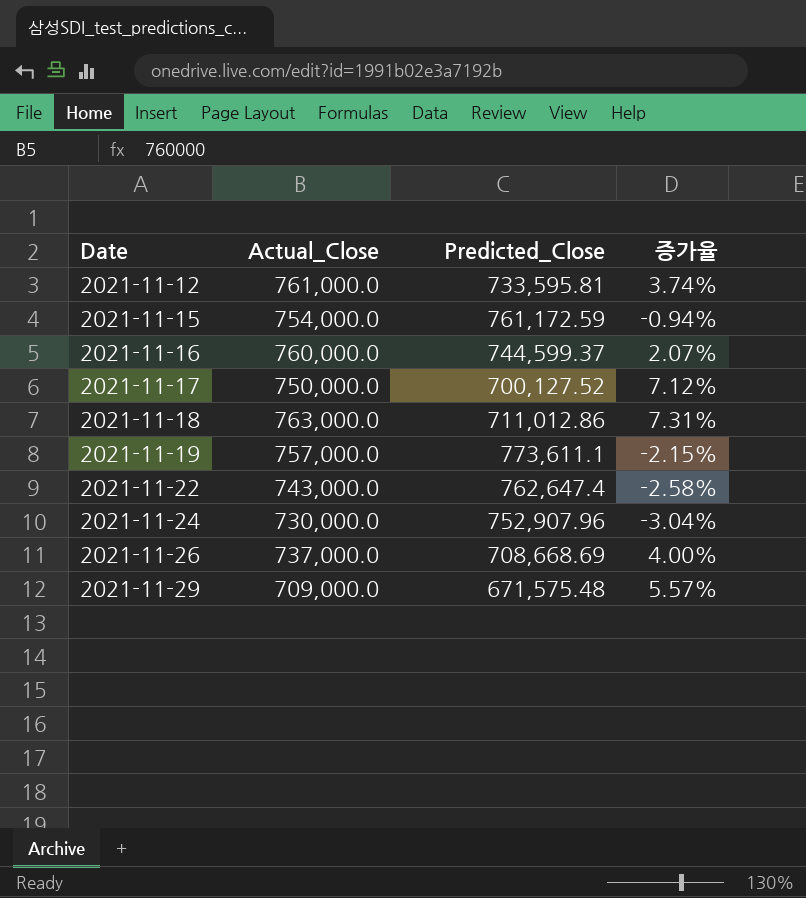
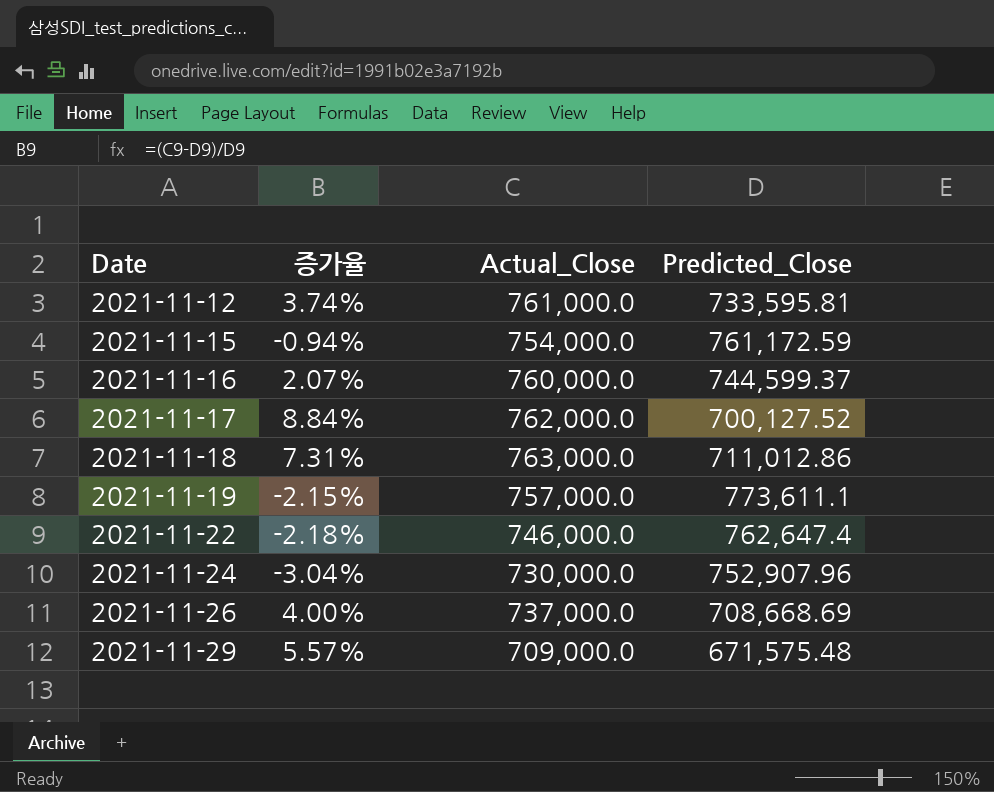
column 증가율 | position: 4 -> 2
2021-11-17 | 증가율: 7.12% -> 8.84%
2021-11-17 | Actual_Close: 750,000.0 -> 762,000.0
2021-11-22 | 증가율: -2.58% -> -2.18%
2021-11-22 | Actual_Close: 743,000.0 -> 746,000.0

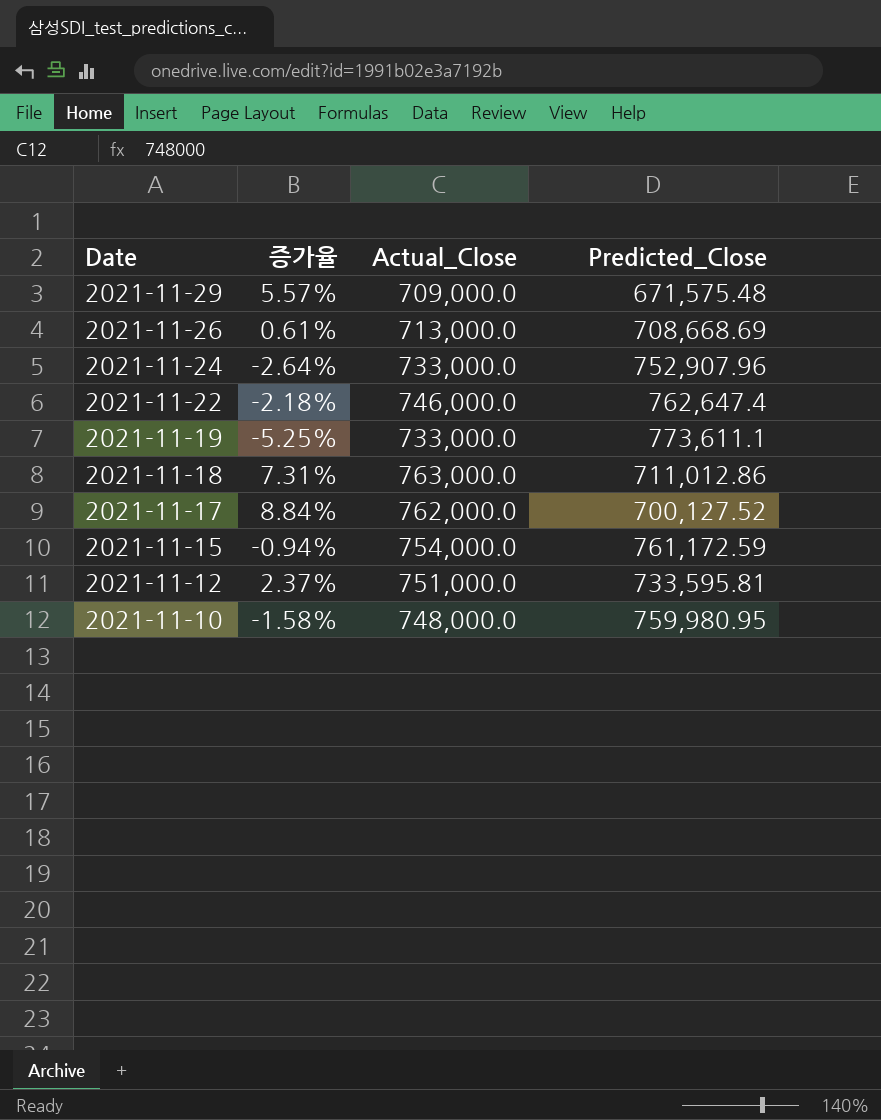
row order: Date ascending -> Date descending
row 2021-11-16: 2.07% | 760,000.0 | 744,599.37 -> none
2021-11-26 | 증가율: 4.00% -> 0.61%
2021-11-26 | Actual_Close: 737,000.0 -> 713,000.0
2021-11-24 | 증가율: -3.04% -> -2.64%
2021-11-24 | Actual_Close: 730,000.0 -> 733,000.0
2021-11-19 | 증가율: -2.15% -> -5.25%
2021-11-19 | Actual_Close: 757,000.0 -> 733,000.0
2021-11-12 | 증가율: 3.74% -> 2.37%
2021-11-12 | Actual_Close: 761,000.0 -> 751,000.0
row 2021-11-10: none -> -1.58% | 748,000.0 | 759,980.95

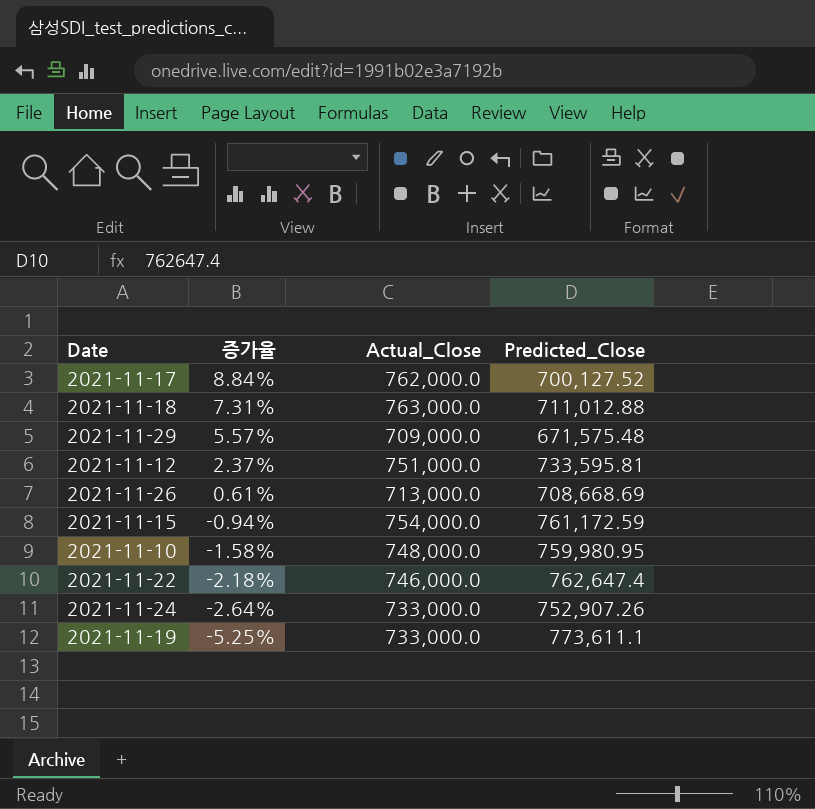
row order: Date descending -> 증가율 descending
2021-11-18 | Predicted_Close: 711,012.86 -> 711,012.88
2021-11-24 | Predicted_Close: 752,907.96 -> 752,907.26

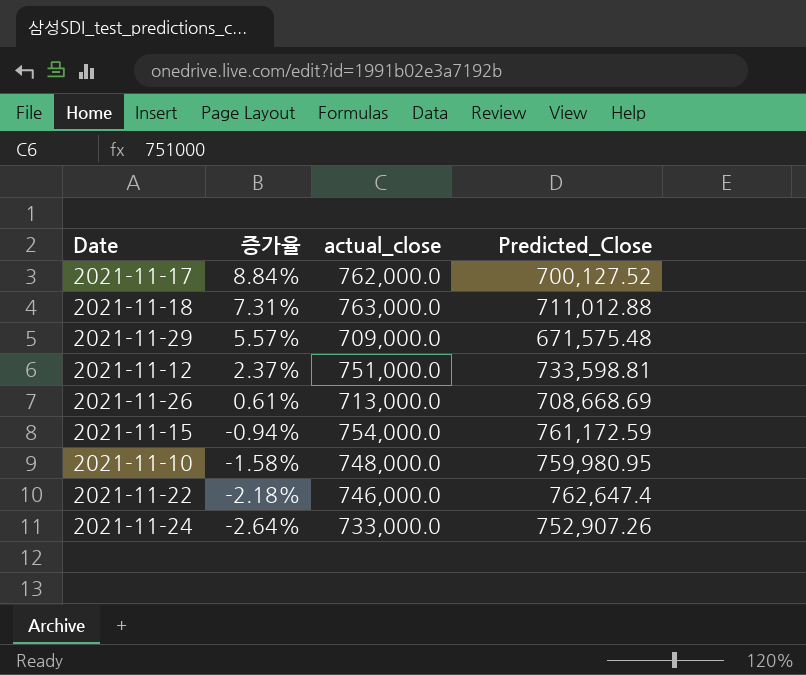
column name: Actual_Close -> actual_close
row 2021-11-19: -5.25% | 733,000.0 | 773,611.1 -> none
2021-11-12 | Predicted_Close: 733,595.81 -> 733,598.81

